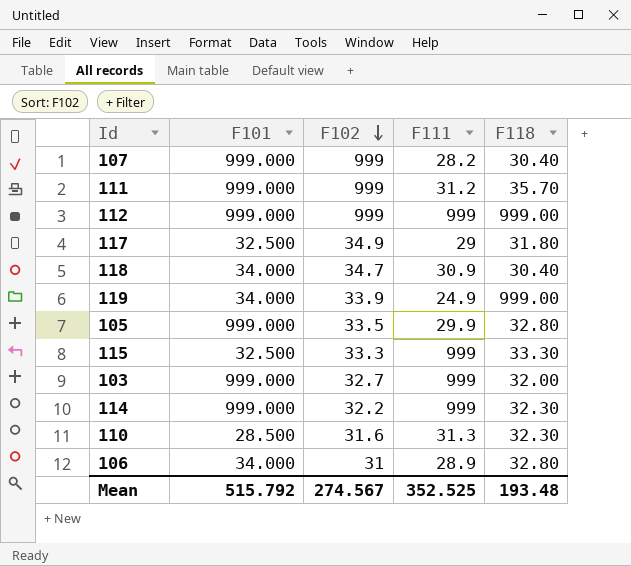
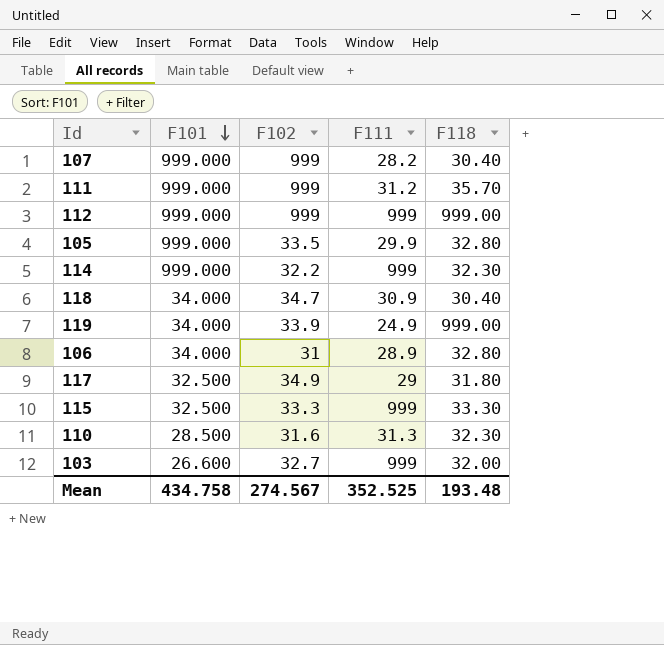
row order: F102 descending -> F101 descending
103 | F101: 999.000 -> 26.600
Mean | F101: 515.792 -> 434.758

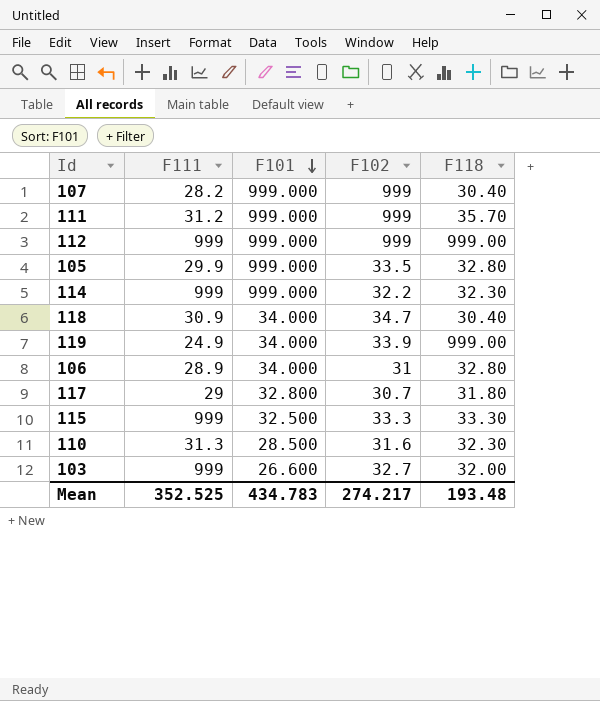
column F111 | position: 4 -> 2
117 | F101: 32.500 -> 32.800
117 | F102: 34.9 -> 30.7
Mean | F101: 434.758 -> 434.783
Mean | F102: 274.567 -> 274.217

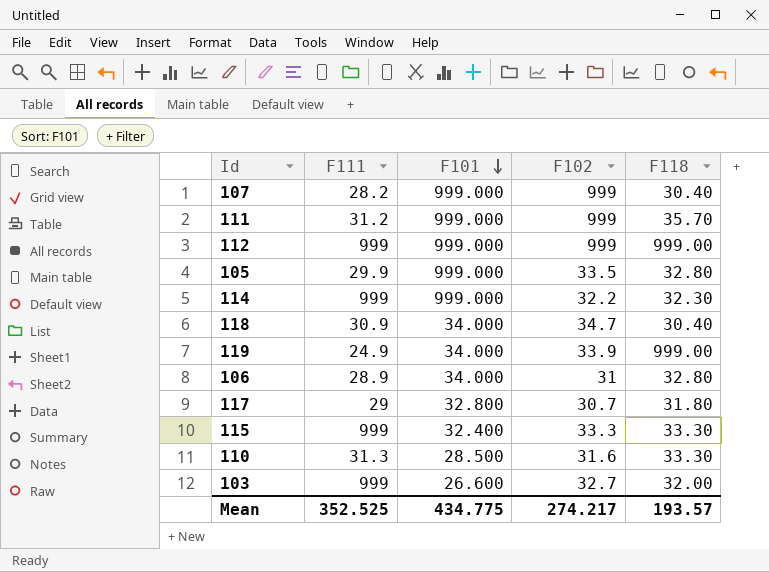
115 | F101: 32.500 -> 32.400
110 | F118: 32.30 -> 33.30
Mean | F101: 434.783 -> 434.775
Mean | F118: 193.48 -> 193.57

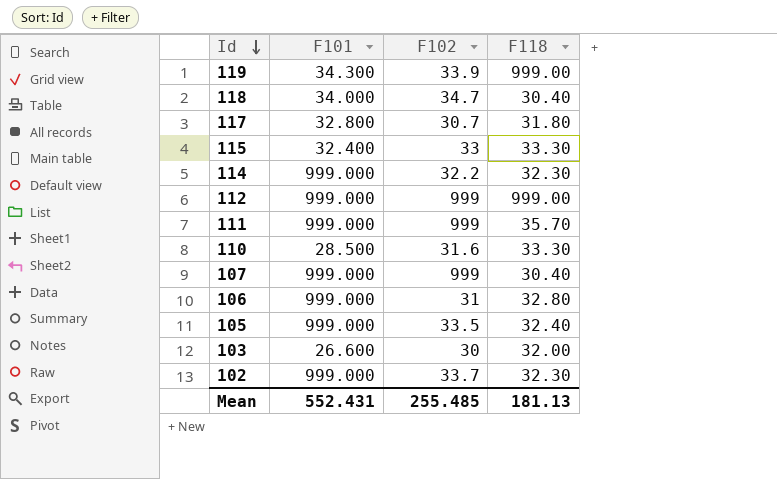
row order: F101 descending -> Id descending
column F111 | position: 2 -> none
119 | F101: 34.000 -> 34.300
115 | F102: 33.3 -> 33
106 | F101: 34.000 -> 999.000
105 | F118: 32.80 -> 32.40
103 | F102: 32.7 -> 30
row 102: none -> 999.000 | 33.7 | 32.30
Mean | F101: 434.775 -> 552.431
Mean | F102: 274.217 -> 255.485
Mean | F118: 193.57 -> 181.13

